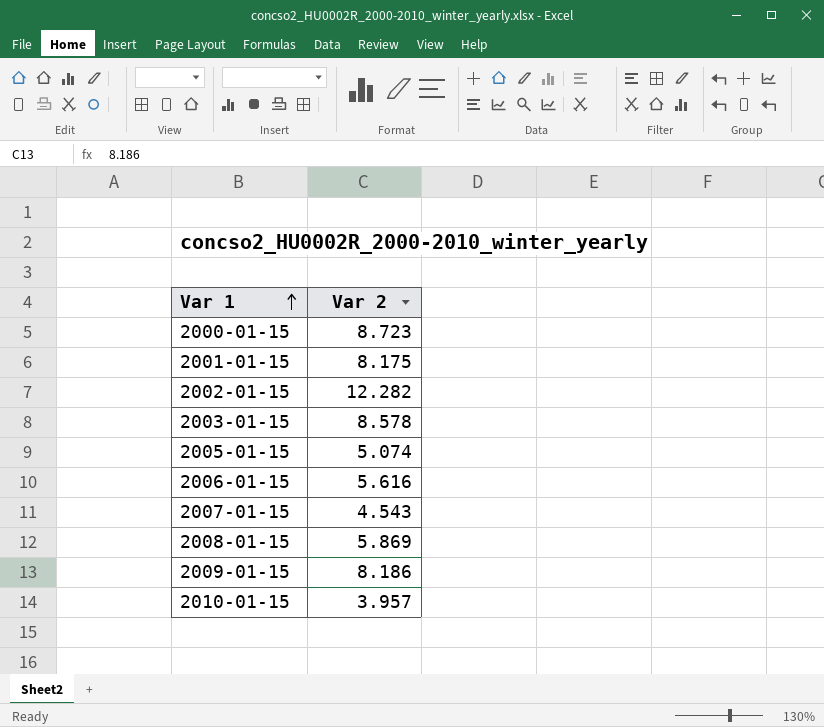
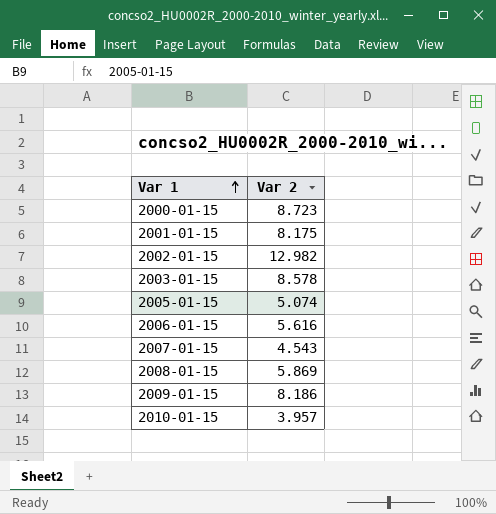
2002-01-15 | Var 2: 12.282 -> 12.982

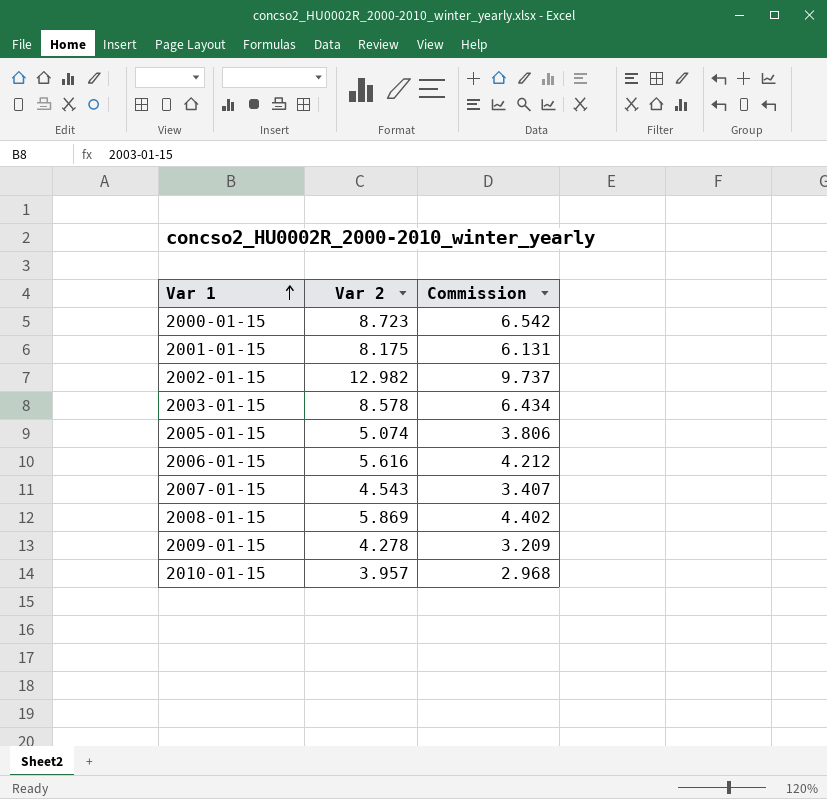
column Commission | formula: none -> [Var 2] * 0.75
2009-01-15 | Var 2: 8.186 -> 4.278

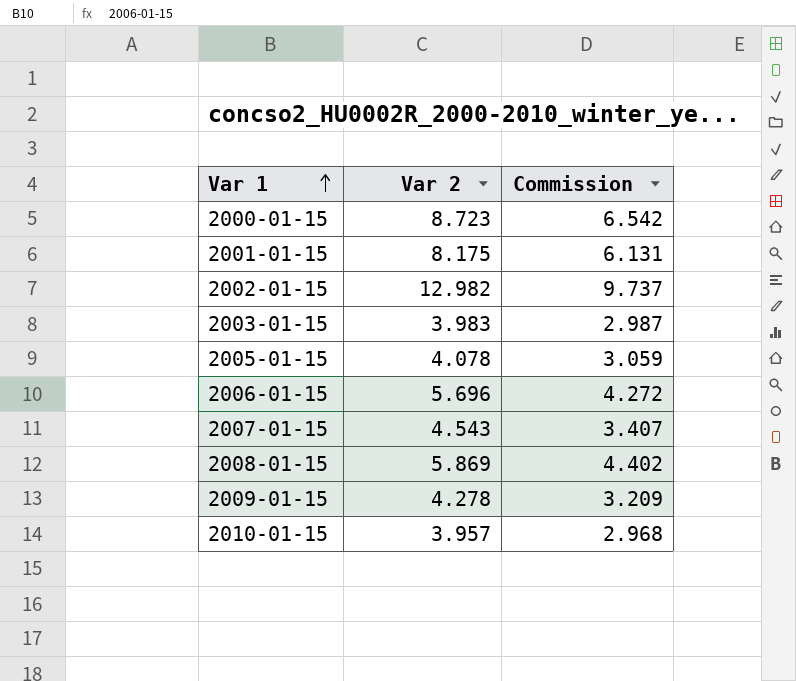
2003-01-15 | Var 2: 8.578 -> 3.983
2003-01-15 | Commission: 6.434 -> 2.987
2005-01-15 | Var 2: 5.074 -> 4.078
2005-01-15 | Commission: 3.806 -> 3.059
2006-01-15 | Var 2: 5.616 -> 5.696
2006-01-15 | Commission: 4.212 -> 4.272

